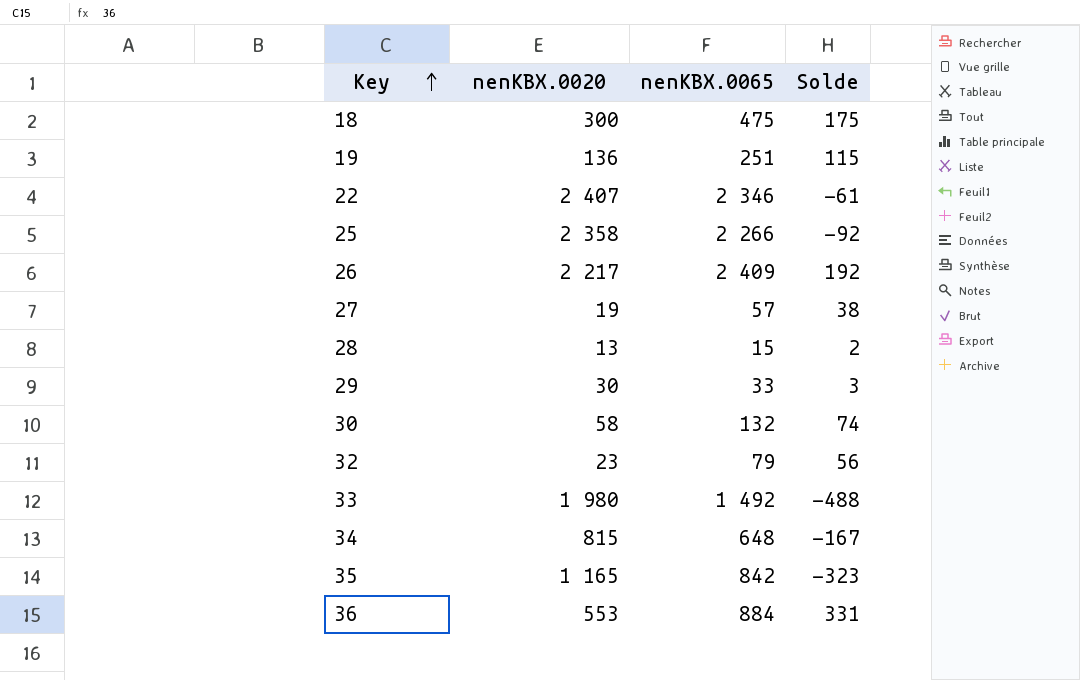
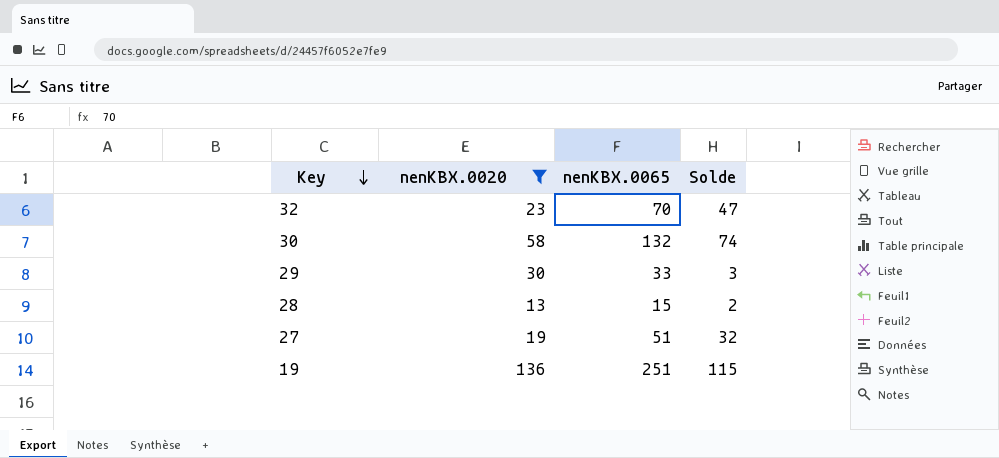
filter: none -> nenKBX.0020 <= 136
row order: Key ascending -> Key descending
32 | nenKBX.0065: 79 -> 70
32 | Solde: 56 -> 47
27 | nenKBX.0065: 57 -> 51
27 | Solde: 38 -> 32

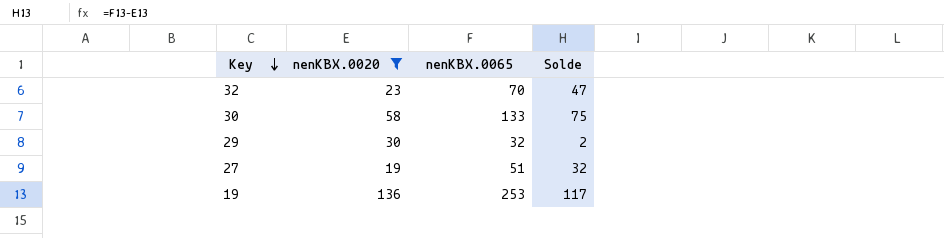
row 28: 13 | 15 | 2 -> none
30 | nenKBX.0065: 132 -> 133
30 | Solde: 74 -> 75
29 | nenKBX.0065: 33 -> 32
29 | Solde: 3 -> 2
19 | nenKBX.0065: 251 -> 253
19 | Solde: 115 -> 117

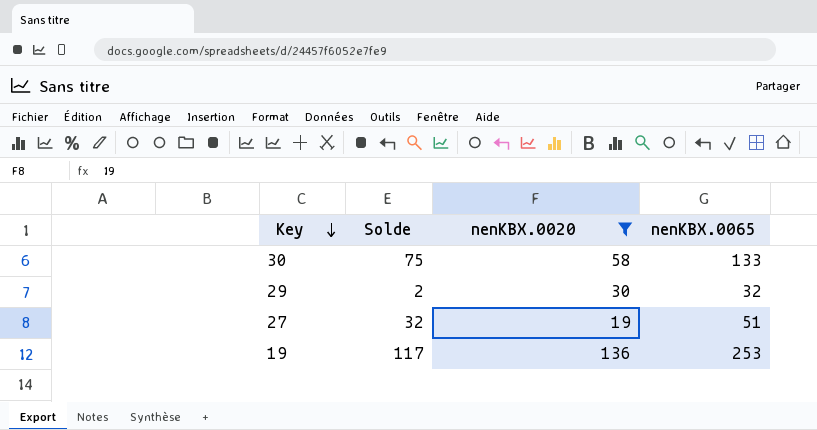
column Solde | position: 4 -> 2
row 32: 23 | 70 | 47 -> none

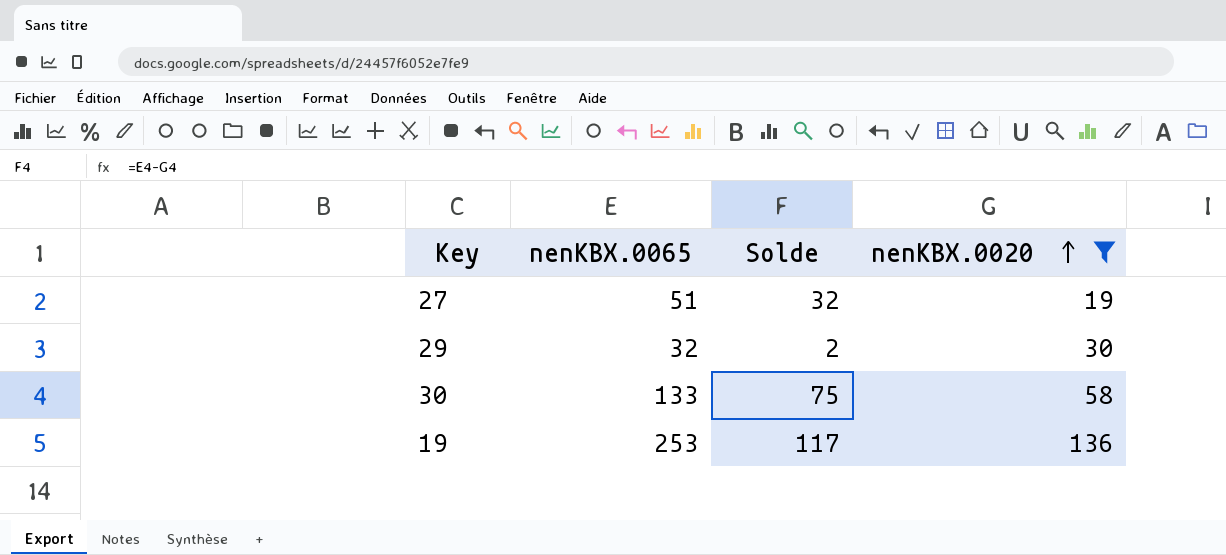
row order: Key descending -> nenKBX.0020 ascending
column nenKBX.0065 | position: 4 -> 2

